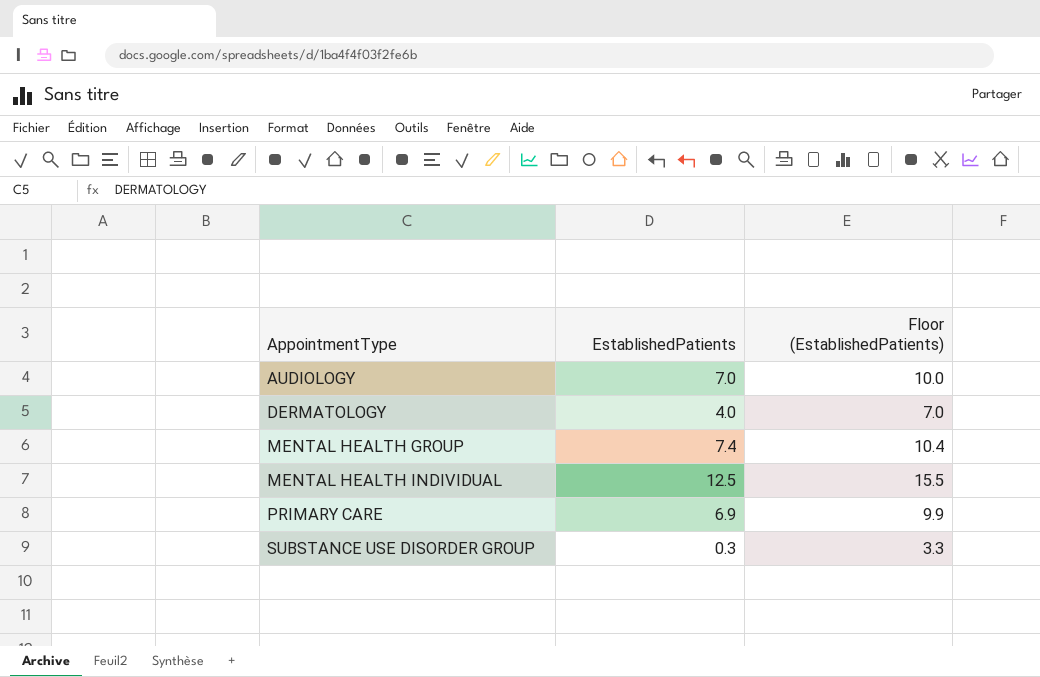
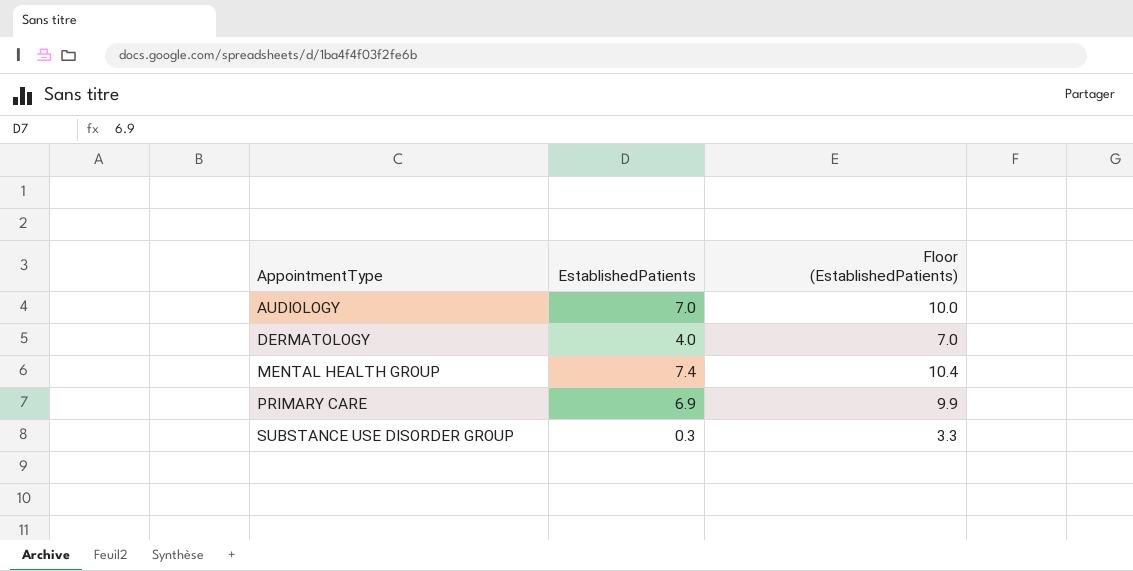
row MENTAL HEALTH INDIVIDUAL: 12.5 | 15.5 -> none

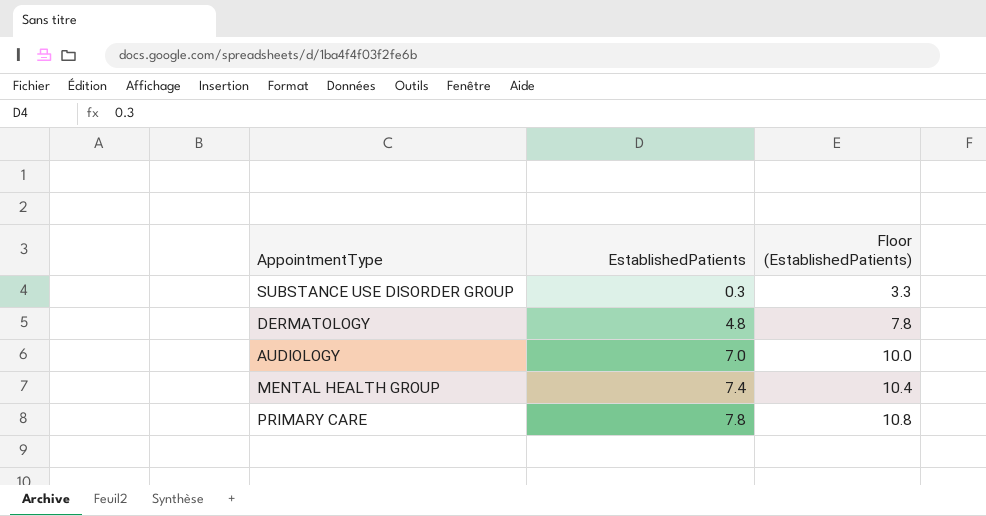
row order: AppointmentType ascending -> EstablishedPatients ascending
DERMATOLOGY | EstablishedPatients: 4.0 -> 4.8
DERMATOLOGY | Floor (EstablishedPatients): 7.0 -> 7.8
PRIMARY CARE | EstablishedPatients: 6.9 -> 7.8
PRIMARY CARE | Floor (EstablishedPatients): 9.9 -> 10.8

